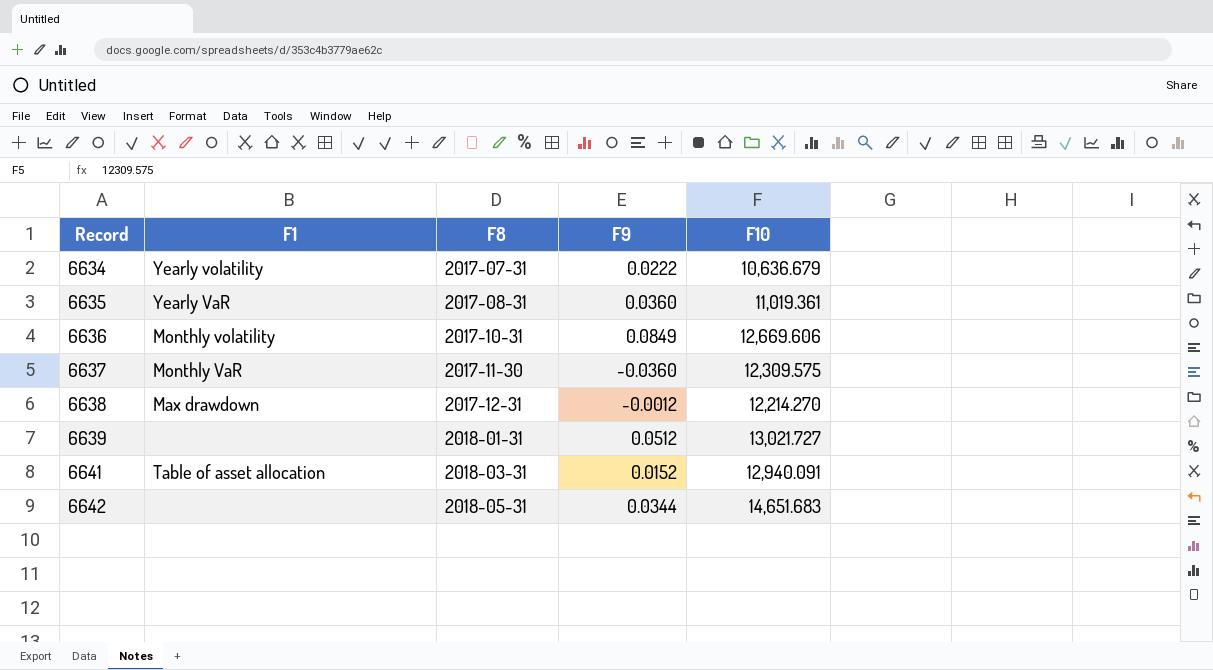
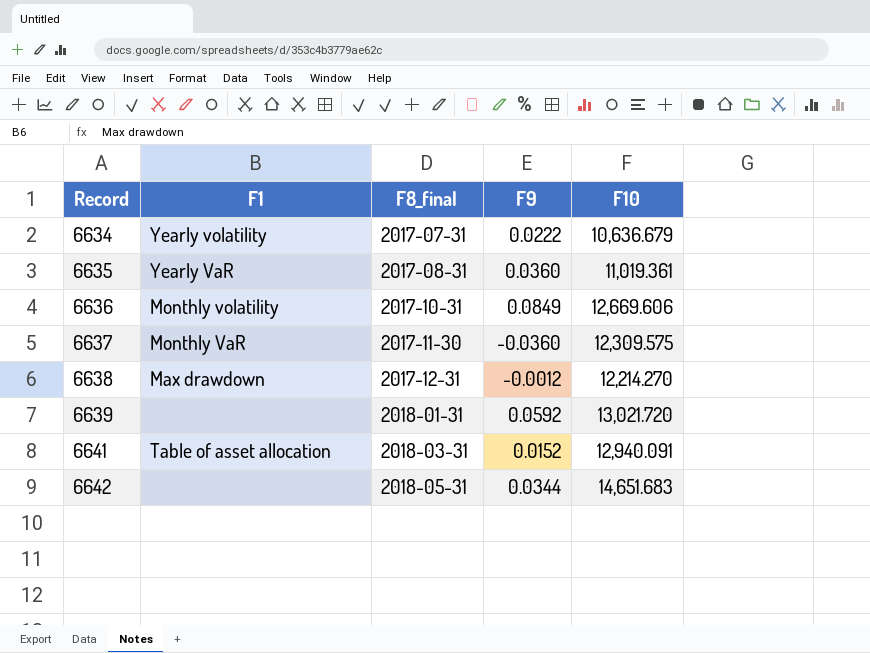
column name: F8 -> F8_final
6639 | F9: 0.0512 -> 0.0592
6639 | F10: 13,021.727 -> 13,021.720

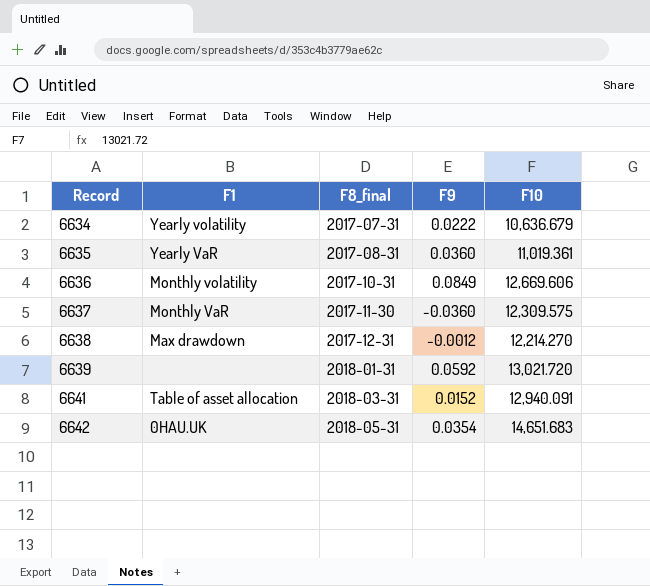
6642 | F1: none -> 0HAU.UK
6642 | F9: 0.0344 -> 0.0354

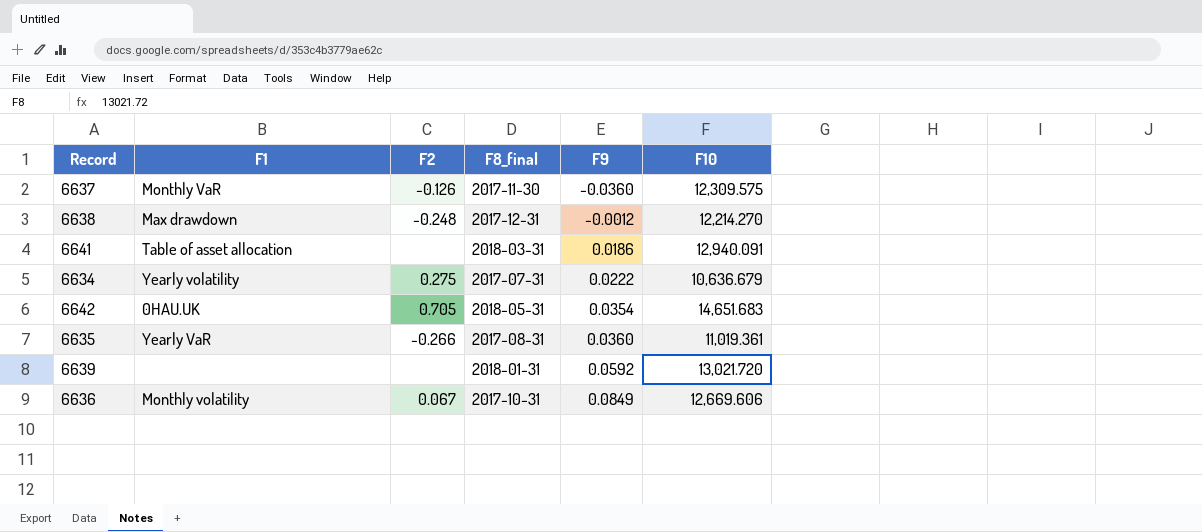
row order: Record ascending -> F9 ascending
column F2 | position: none -> 3
6641 | F9: 0.0152 -> 0.0186

